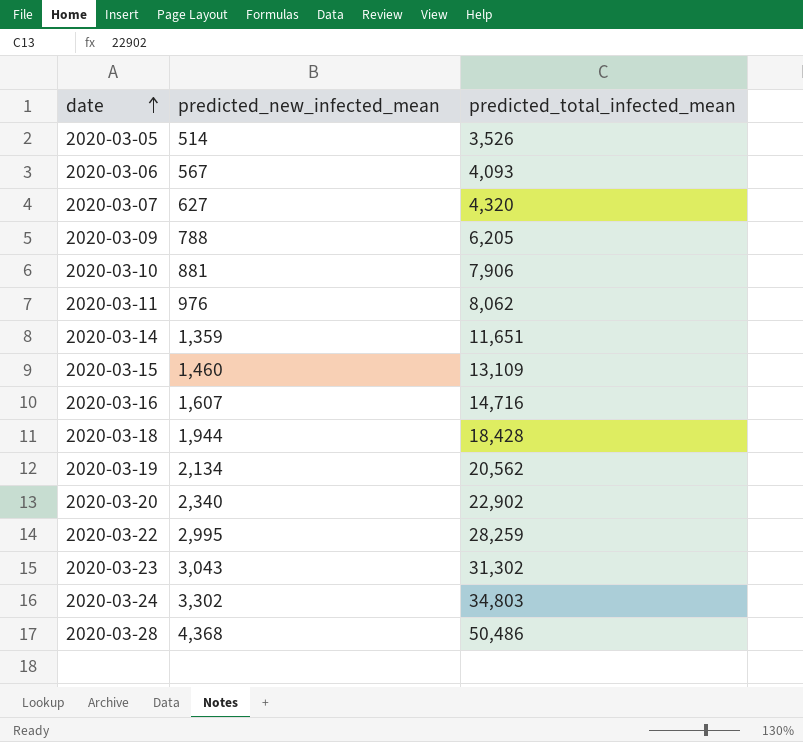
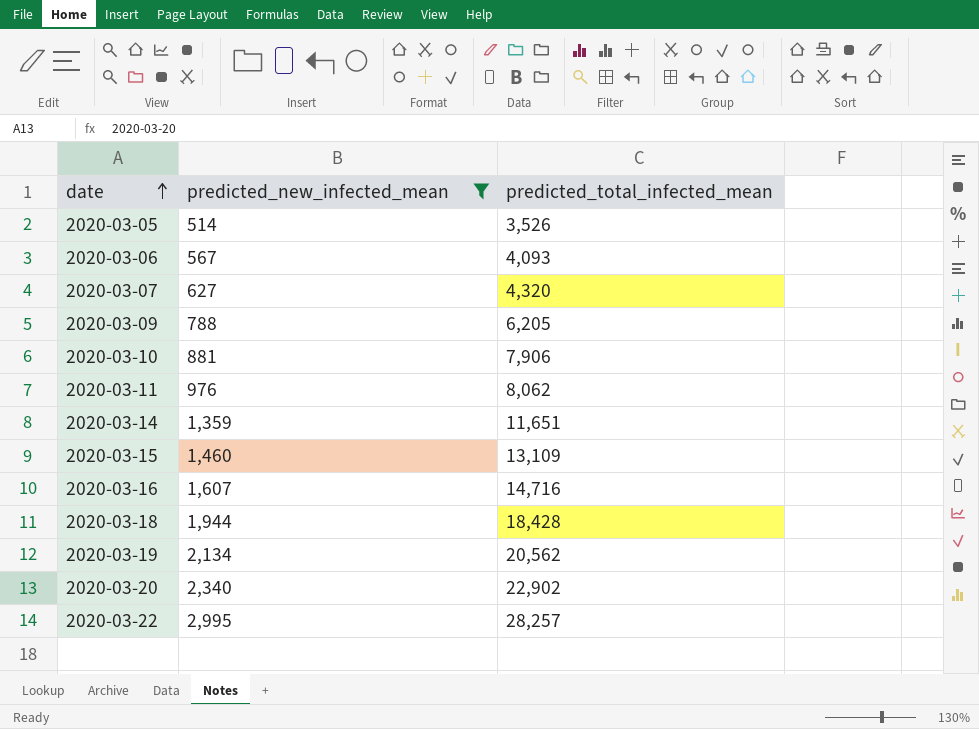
filter: none -> predicted_new_infected_mean <= 2,995
2020-03-22 | predicted_total_infected_mean: 28,259 -> 28,257

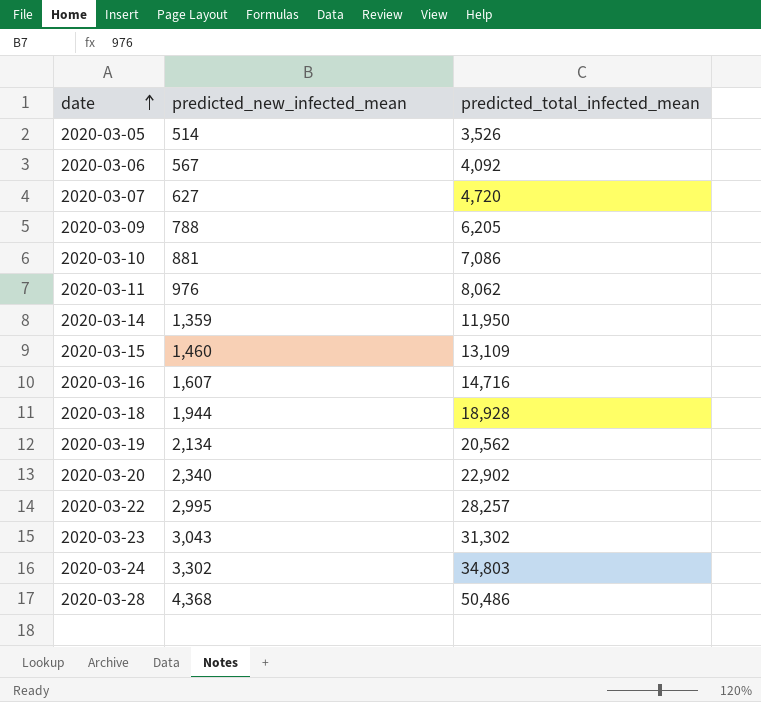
filter: predicted_new_infected_mean <= 2,995 -> none
2020-03-06 | predicted_total_infected_mean: 4,093 -> 4,092
2020-03-07 | predicted_total_infected_mean: 4,320 -> 4,720
2020-03-10 | predicted_total_infected_mean: 7,906 -> 7,086
2020-03-14 | predicted_total_infected_mean: 11,651 -> 11,950
2020-03-18 | predicted_total_infected_mean: 18,428 -> 18,928

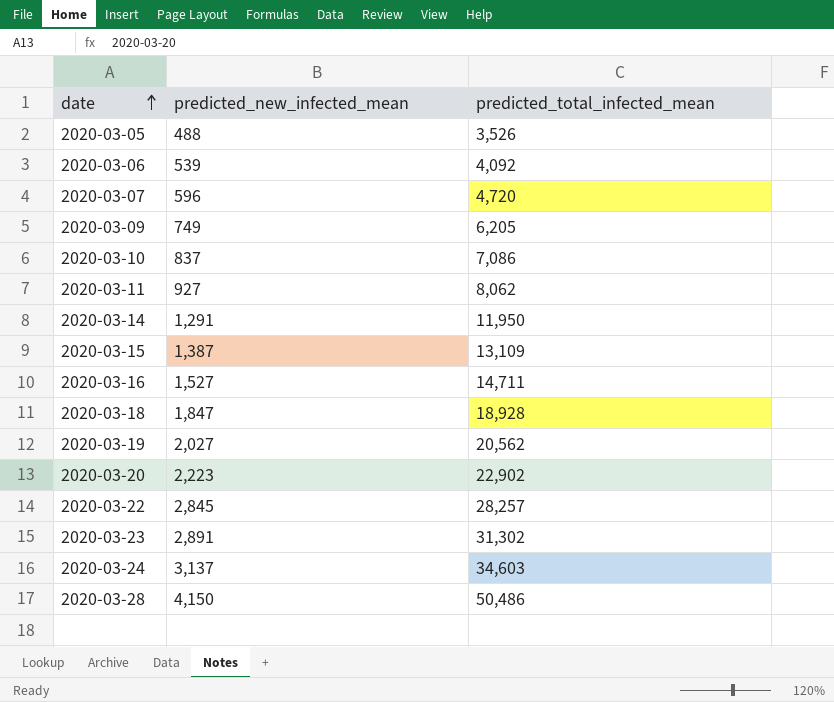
2020-03-05 | predicted_new_infected_mean: 514 -> 488
2020-03-06 | predicted_new_infected_mean: 567 -> 539
2020-03-07 | predicted_new_infected_mean: 627 -> 596
2020-03-09 | predicted_new_infected_mean: 788 -> 749
2020-03-10 | predicted_new_infected_mean: 881 -> 837
2020-03-11 | predicted_new_infected_mean: 976 -> 927
2020-03-14 | predicted_new_infected_mean: 1,359 -> 1,291
2020-03-15 | predicted_new_infected_mean: 1,460 -> 1,387
2020-03-16 | predicted_new_infected_mean: 1,607 -> 1,527
2020-03-16 | predicted_total_infected_mean: 14,716 -> 14,711
2020-03-18 | predicted_new_infected_mean: 1,944 -> 1,847
2020-03-19 | predicted_new_infected_mean: 2,134 -> 2,027
2020-03-20 | predicted_new_infected_mean: 2,340 -> 2,223
2020-03-22 | predicted_new_infected_mean: 2,995 -> 2,845
2020-03-23 | predicted_new_infected_mean: 3,043 -> 2,891
2020-03-24 | predicted_new_infected_mean: 3,302 -> 3,137
2020-03-24 | predicted_total_infected_mean: 34,803 -> 34,603
2020-03-28 | predicted_new_infected_mean: 4,368 -> 4,150

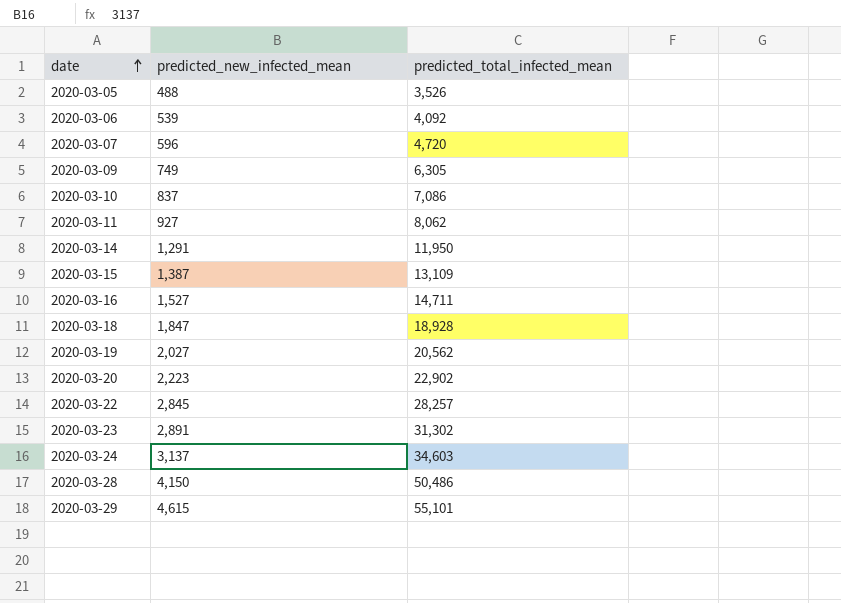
2020-03-09 | predicted_total_infected_mean: 6,205 -> 6,305
row 2020-03-29: none -> 4,615 | 55,101

